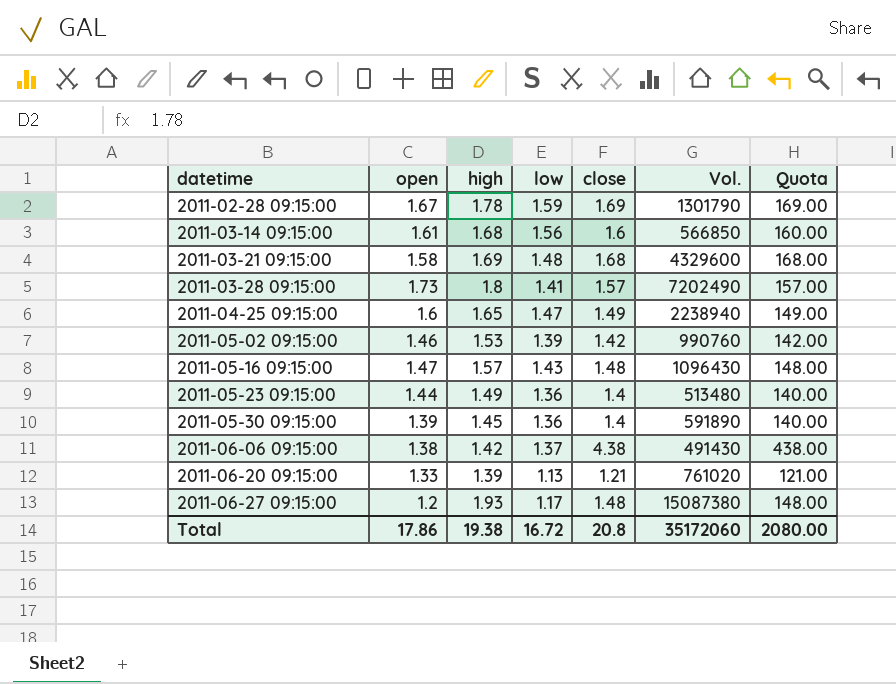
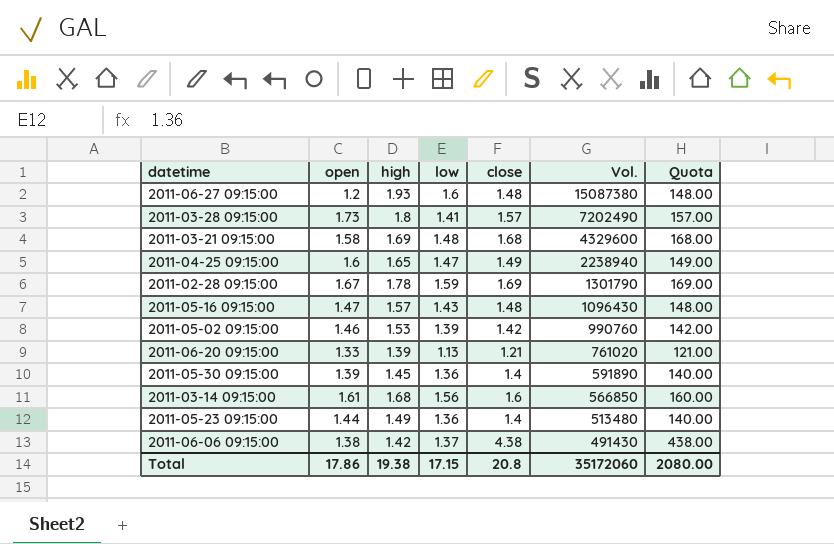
row order: datetime ascending -> Vol. descending
2011-06-27 09:15:00 | low: 1.17 -> 1.6
Total | low: 16.72 -> 17.15

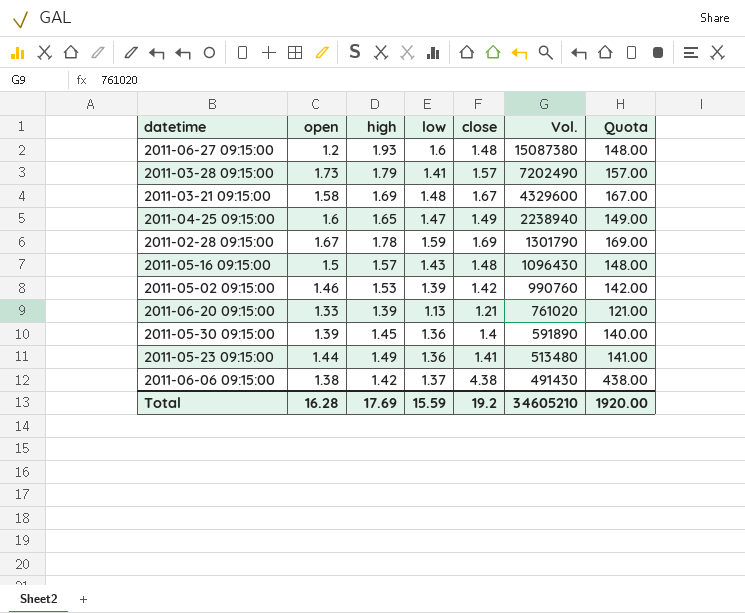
row 2011-03-14 09:15:00: 1.61 | 1.68 | 1.56 | 1.6 | 566850 | 160.00 -> none
2011-03-28 09:15:00 | high: 1.8 -> 1.79
2011-03-21 09:15:00 | close: 1.68 -> 1.67
2011-03-21 09:15:00 | Quota: 168.00 -> 167.00
2011-05-16 09:15:00 | open: 1.47 -> 1.5
2011-05-23 09:15:00 | close: 1.4 -> 1.41
2011-05-23 09:15:00 | Quota: 140.00 -> 141.00
Total | open: 17.86 -> 16.28
Total | high: 19.38 -> 17.69
Total | low: 17.15 -> 15.59
Total | close: 20.8 -> 19.2
Total | Vol.: 35172060 -> 34605210
Total | Quota: 2080.00 -> 1920.00

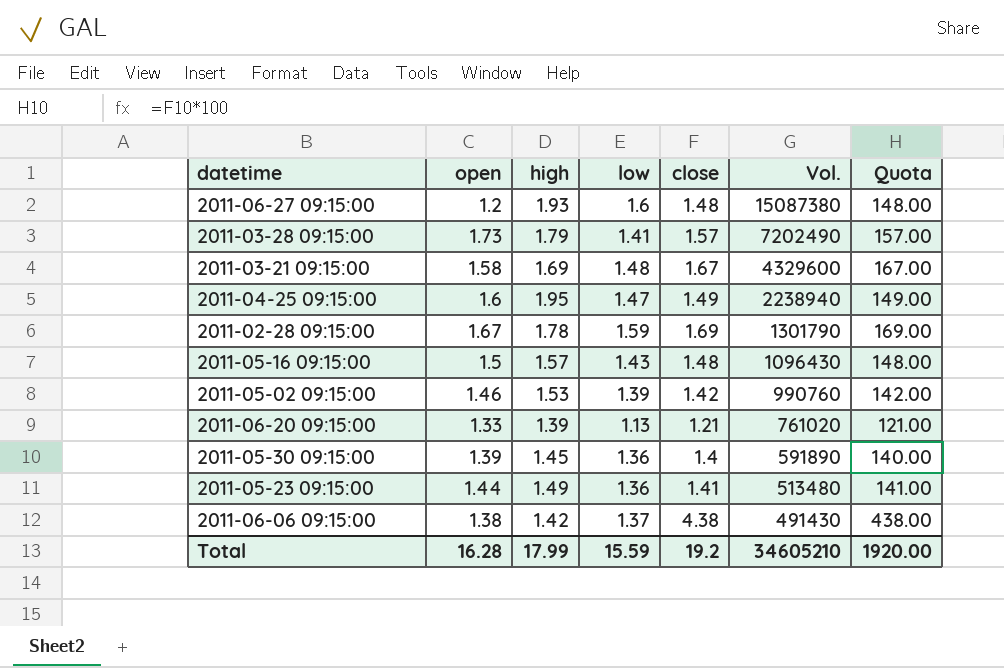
2011-04-25 09:15:00 | high: 1.65 -> 1.95
Total | high: 17.69 -> 17.99

